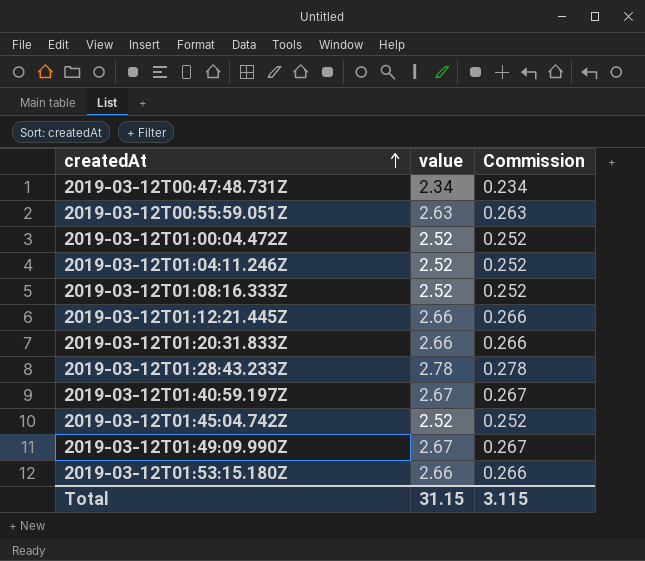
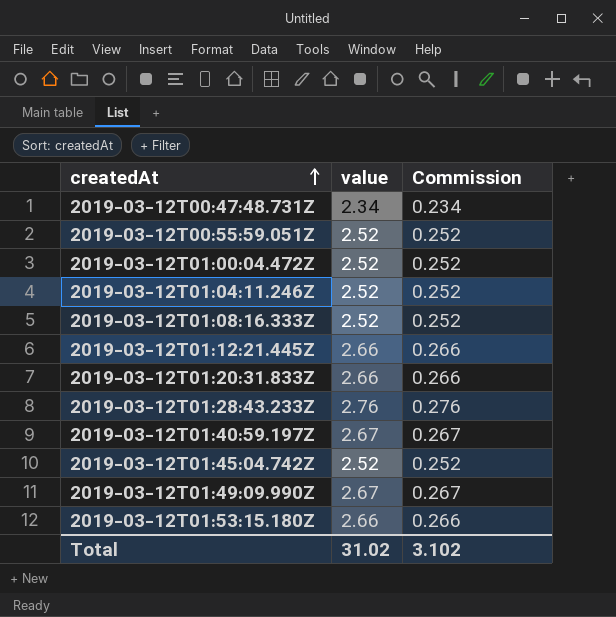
2019-03-12T00:55:59.051Z | value: 2.63 -> 2.52
2019-03-12T00:55:59.051Z | Commission: 0.263 -> 0.252
2019-03-12T01:28:43.233Z | value: 2.78 -> 2.76
2019-03-12T01:28:43.233Z | Commission: 0.278 -> 0.276
Total | value: 31.15 -> 31.02
Total | Commission: 3.115 -> 3.102

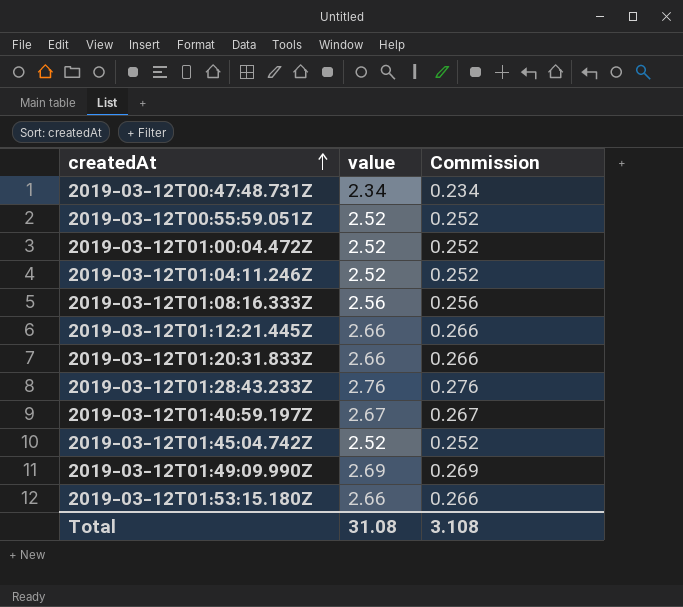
2019-03-12T01:08:16.333Z | value: 2.52 -> 2.56
2019-03-12T01:08:16.333Z | Commission: 0.252 -> 0.256
2019-03-12T01:49:09.990Z | value: 2.67 -> 2.69
2019-03-12T01:49:09.990Z | Commission: 0.267 -> 0.269
Total | value: 31.02 -> 31.08
Total | Commission: 3.102 -> 3.108

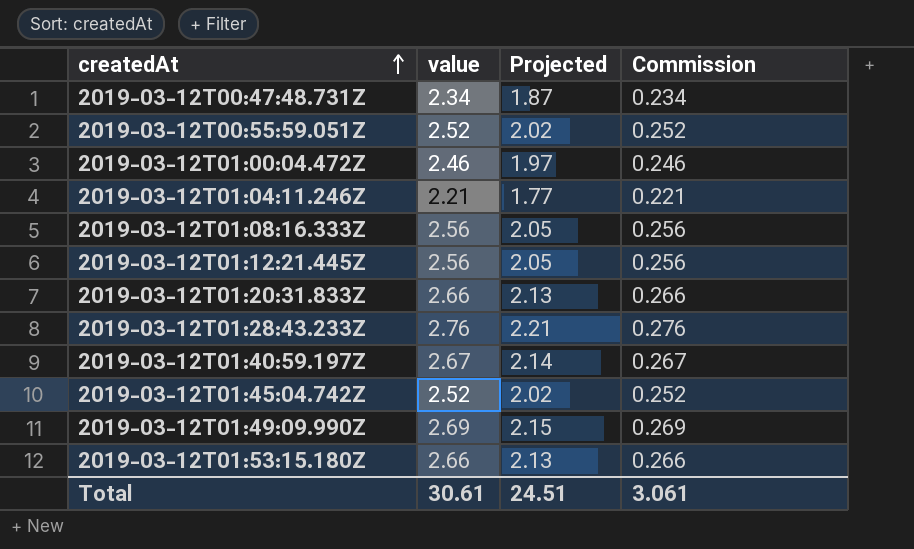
column Projected | formula: none -> [value] * 0.8
2019-03-12T01:00:04.472Z | value: 2.52 -> 2.46
2019-03-12T01:00:04.472Z | Commission: 0.252 -> 0.246
2019-03-12T01:04:11.246Z | value: 2.52 -> 2.21
2019-03-12T01:04:11.246Z | Commission: 0.252 -> 0.221
2019-03-12T01:12:21.445Z | value: 2.66 -> 2.56
2019-03-12T01:12:21.445Z | Commission: 0.266 -> 0.256
Total | value: 31.08 -> 30.61
Total | Commission: 3.108 -> 3.061

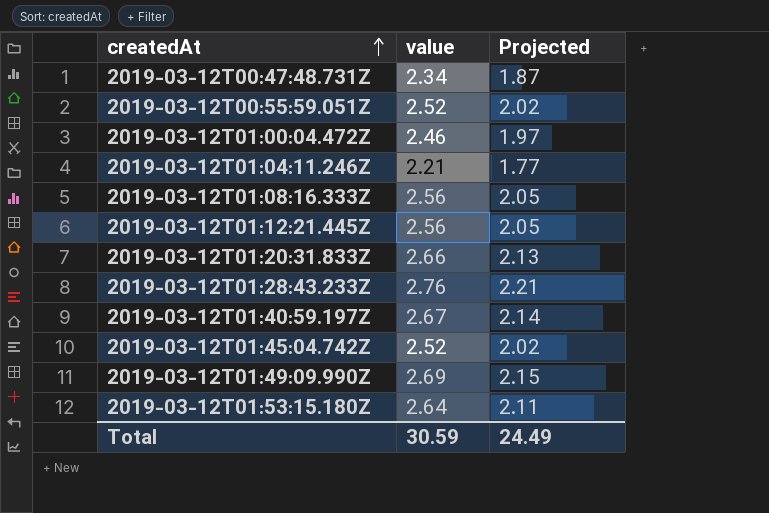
column Commission | formula: [value] * 0.1 -> none
2019-03-12T01:53:15.180Z | value: 2.66 -> 2.64
2019-03-12T01:53:15.180Z | Projected: 2.13 -> 2.11
Total | value: 30.61 -> 30.59
Total | Projected: 24.51 -> 24.49

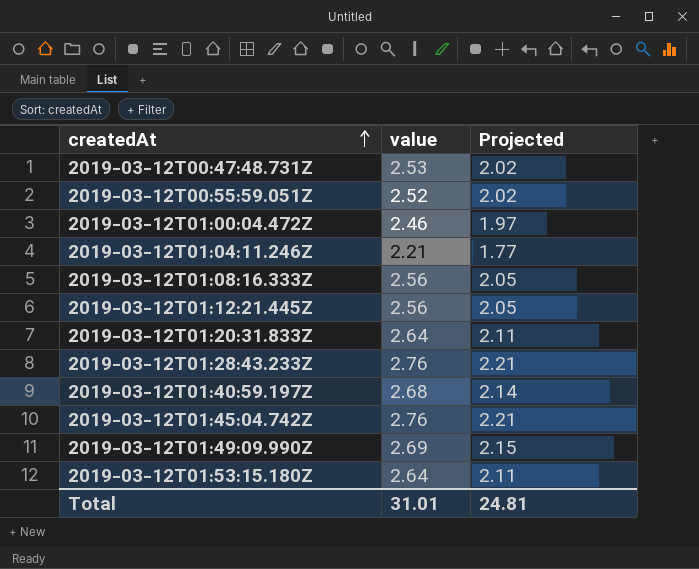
2019-03-12T00:47:48.731Z | value: 2.34 -> 2.53
2019-03-12T00:47:48.731Z | Projected: 1.87 -> 2.02
2019-03-12T01:20:31.833Z | value: 2.66 -> 2.64
2019-03-12T01:20:31.833Z | Projected: 2.13 -> 2.11
2019-03-12T01:40:59.197Z | value: 2.67 -> 2.68
2019-03-12T01:45:04.742Z | value: 2.52 -> 2.76
2019-03-12T01:45:04.742Z | Projected: 2.02 -> 2.21
Total | value: 30.59 -> 31.01
Total | Projected: 24.49 -> 24.81

